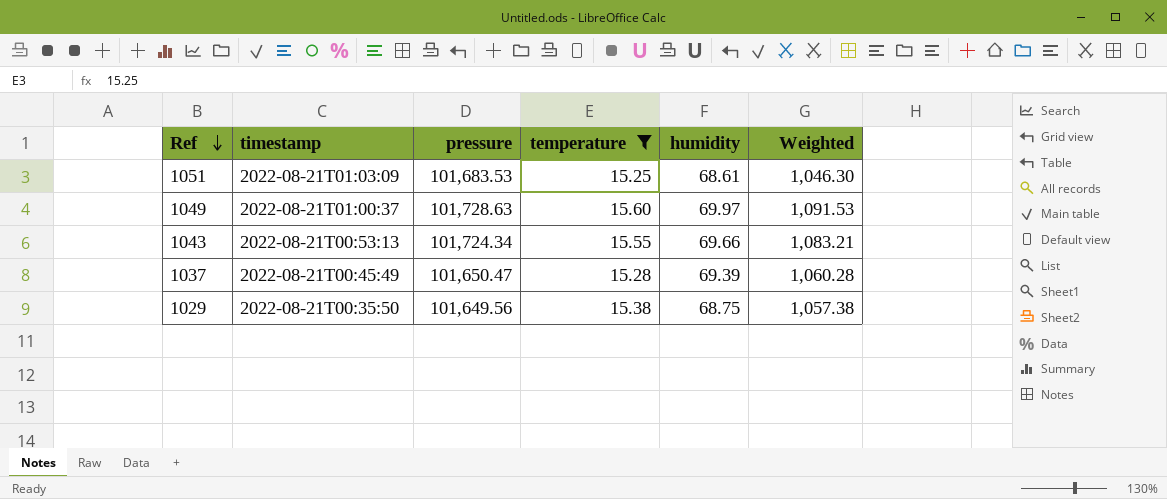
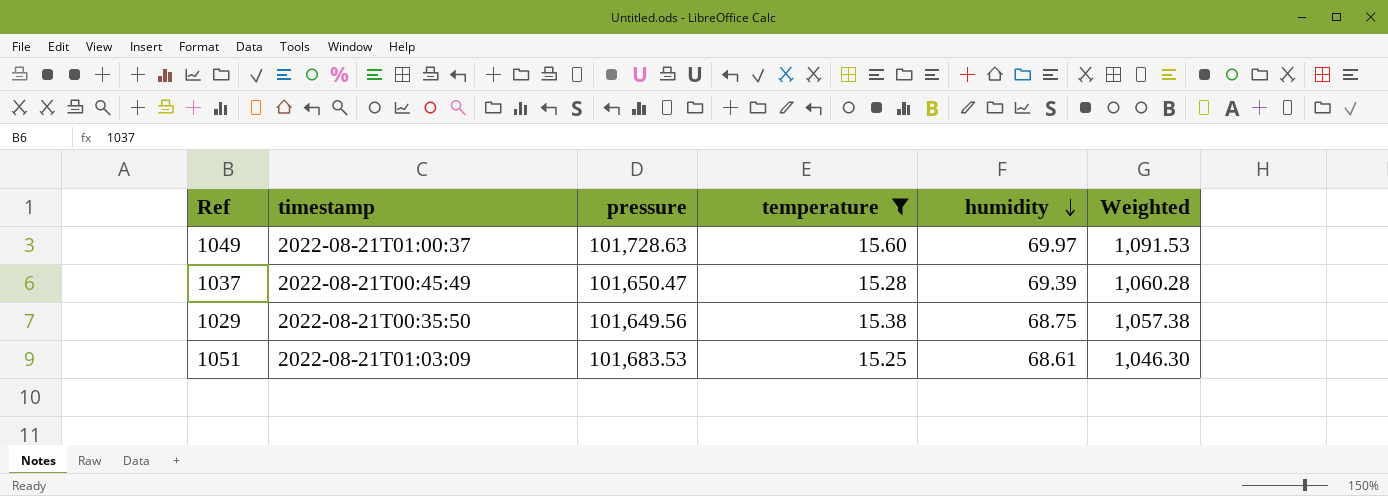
row order: Ref descending -> humidity descending
row 1043: 2022-08-21T00:53:13 | 101,724.34 | 15.55 | 69.66 | 1,083.21 -> none

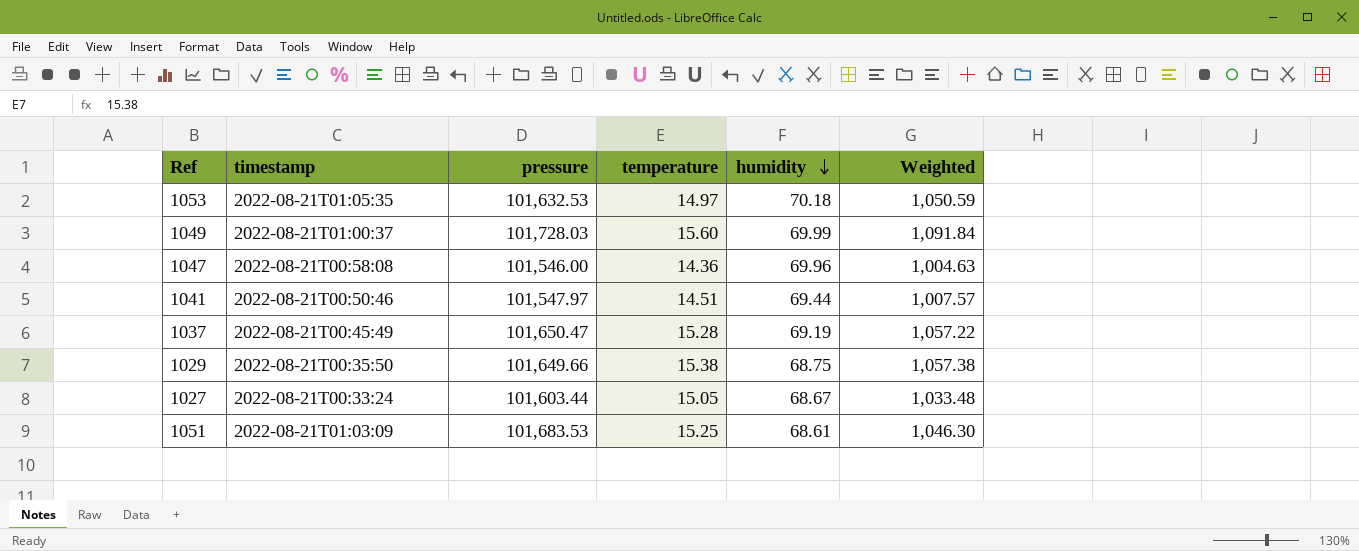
filter: temperature >= 15.25 -> none
1049 | pressure: 101,728.63 -> 101,728.03
1049 | humidity: 69.97 -> 69.99
1049 | Weighted: 1,091.53 -> 1,091.84
1037 | humidity: 69.39 -> 69.19
1037 | Weighted: 1,060.28 -> 1,057.22
1029 | pressure: 101,649.56 -> 101,649.66

